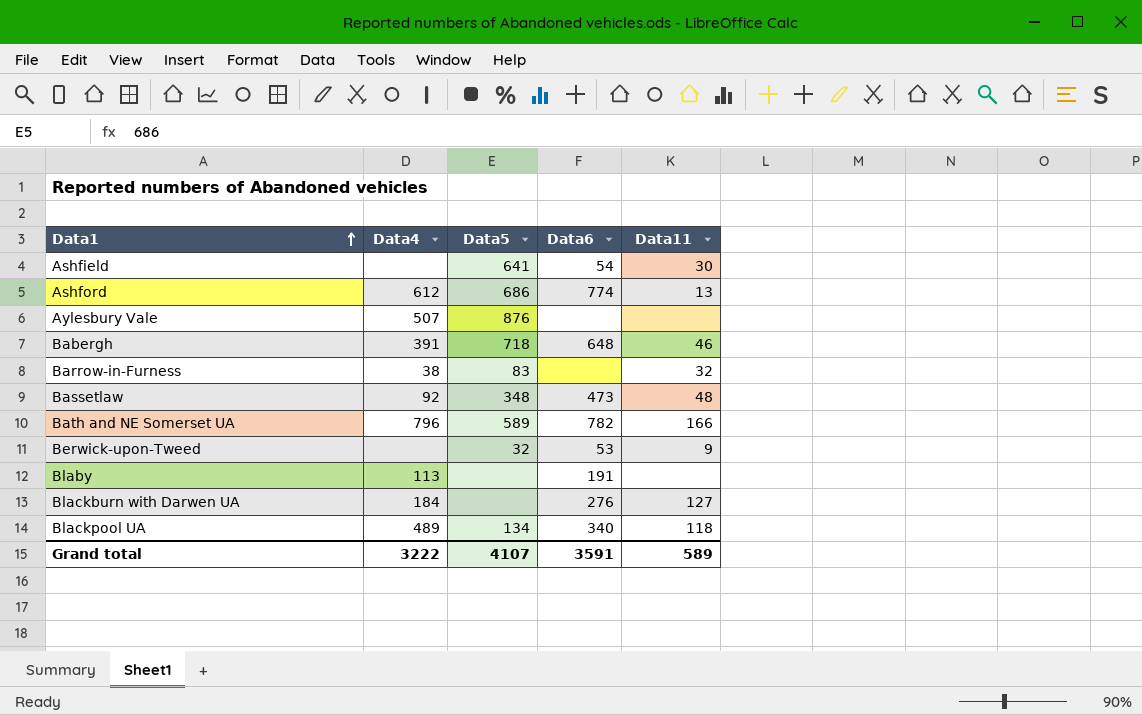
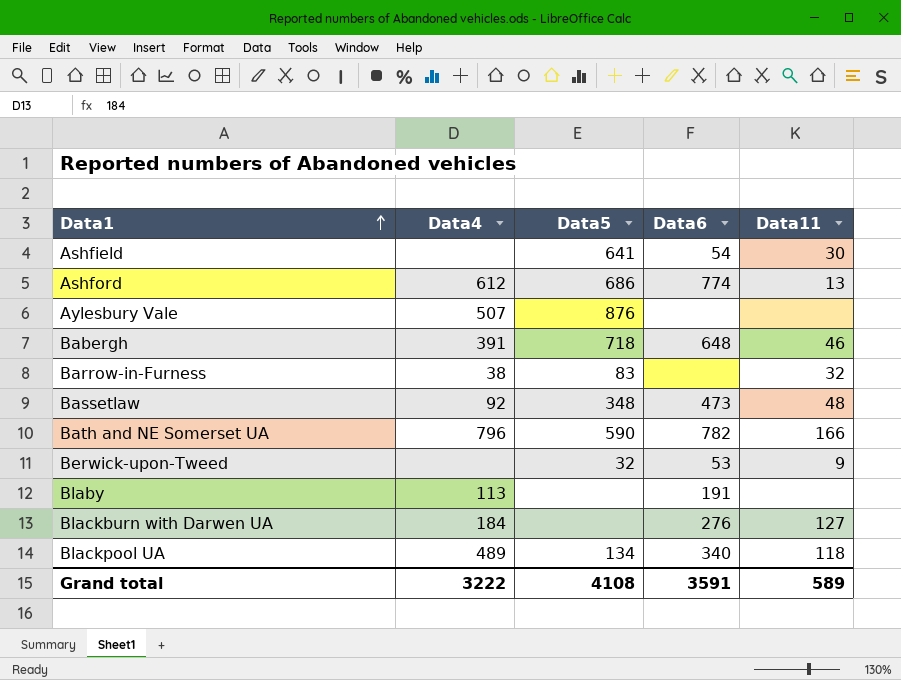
Bath and NE Somerset UA | Data5: 589 -> 590
Grand total | Data5: 4107 -> 4108

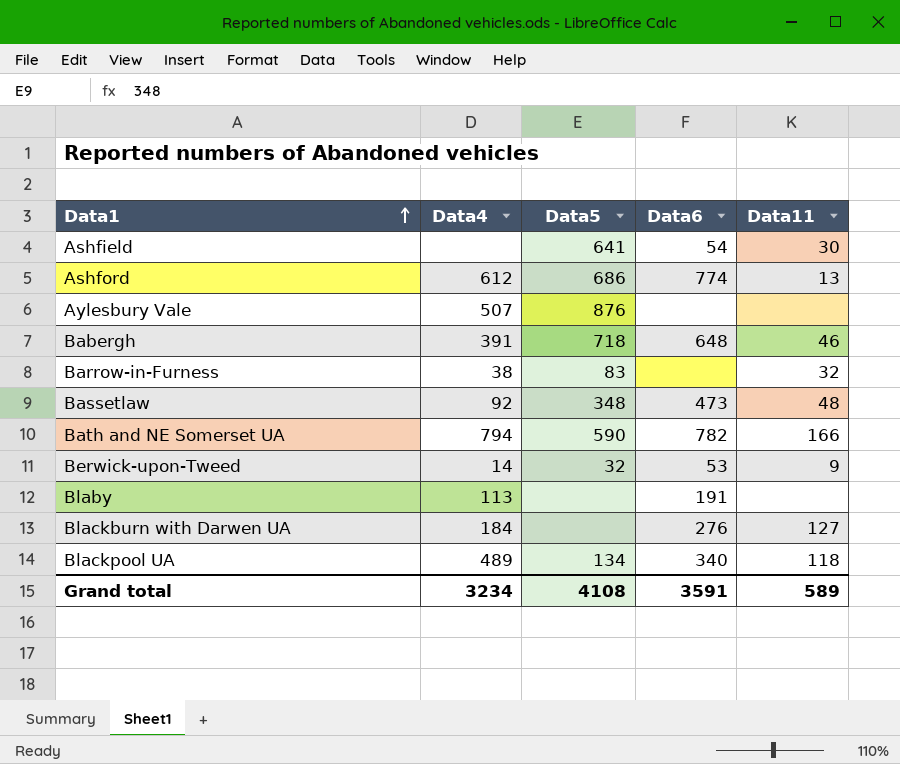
Bath and NE Somerset UA | Data4: 796 -> 794
Berwick-upon-Tweed | Data4: none -> 14
Grand total | Data4: 3222 -> 3234

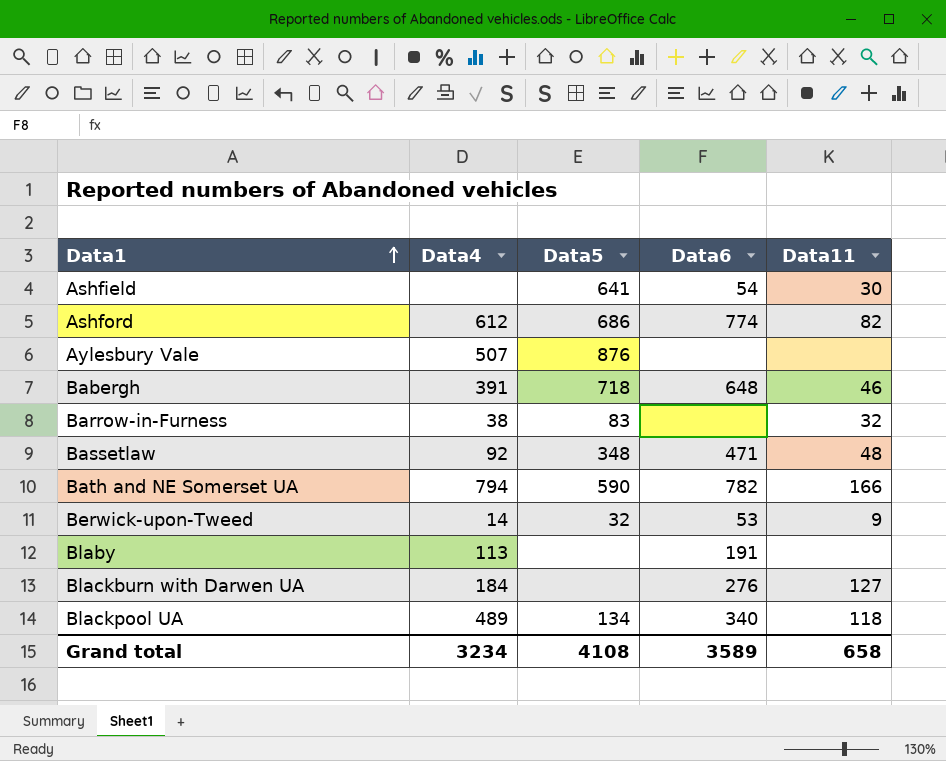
Ashford | Data11: 13 -> 82
Bassetlaw | Data6: 473 -> 471
Grand total | Data6: 3591 -> 3589
Grand total | Data11: 589 -> 658

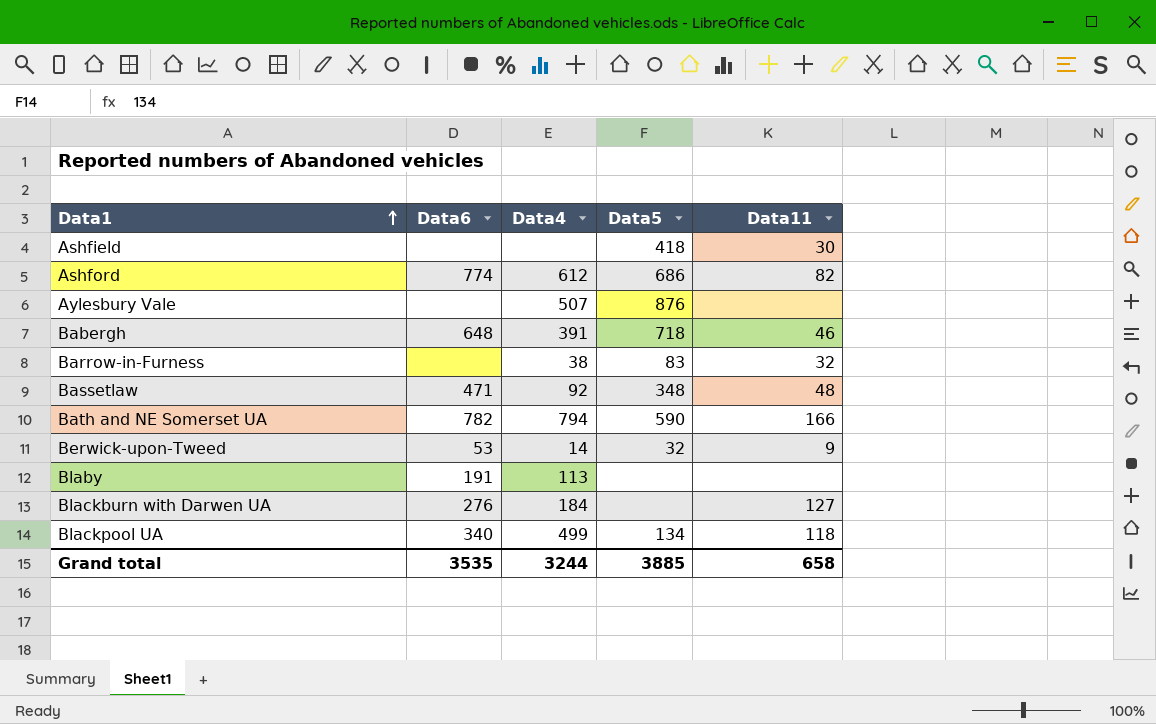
column Data6 | position: 4 -> 2
Ashfield | Data6: 54 -> none
Ashfield | Data5: 641 -> 418
Blackpool UA | Data4: 489 -> 499
Grand total | Data6: 3589 -> 3535
Grand total | Data4: 3234 -> 3244
Grand total | Data5: 4108 -> 3885

